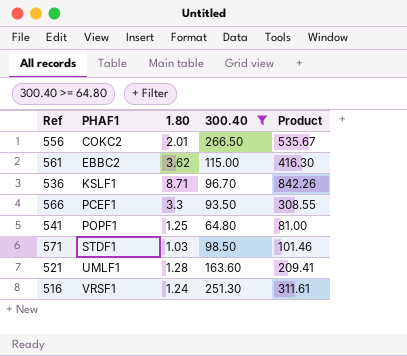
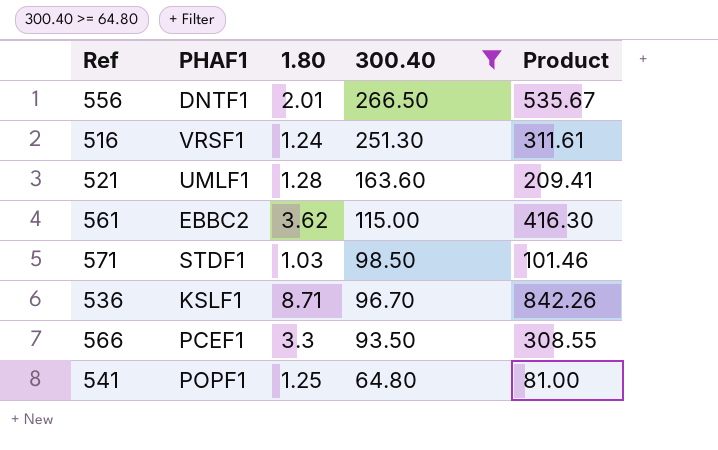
row order: PHAF1 ascending -> 300.40 descending
556 | PHAF1: COKC2 -> DNTF1

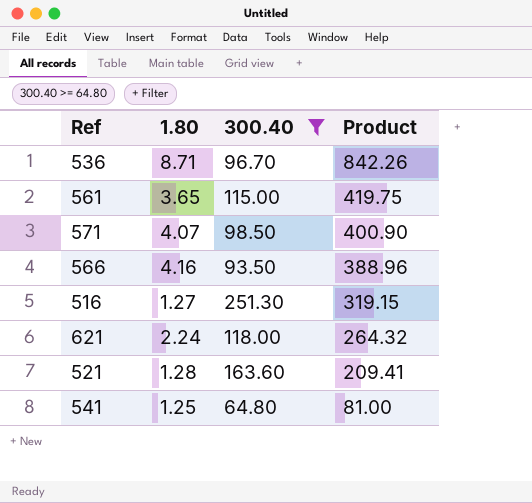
row order: 300.40 descending -> Product descending
column PHAF1 | position: 2 -> none
row 556: DNTF1 | 2.01 | 266.50 | 535.67 -> none
561 | 1.80: 3.62 -> 3.65
561 | Product: 416.30 -> 419.75
571 | 1.80: 1.03 -> 4.07
571 | Product: 101.46 -> 400.90
566 | 1.80: 3.3 -> 4.16
566 | Product: 308.55 -> 388.96
516 | 1.80: 1.24 -> 1.27
516 | Product: 311.61 -> 319.15
row 621: none -> 2.24 | 118.00 | 264.32

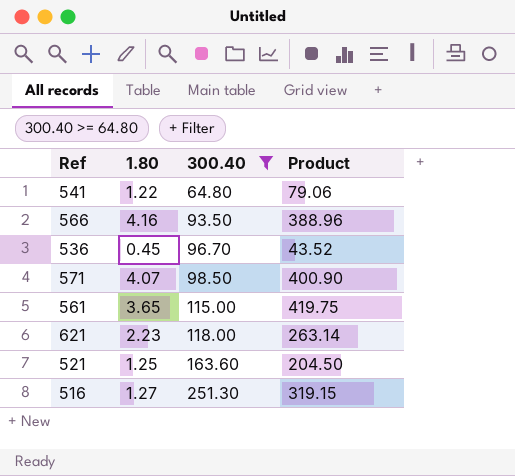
row order: Product descending -> 300.40 ascending
541 | 1.80: 1.25 -> 1.22
541 | Product: 81.00 -> 79.06
536 | 1.80: 8.71 -> 0.45
536 | Product: 842.26 -> 43.52
621 | 1.80: 2.24 -> 2.23
621 | Product: 264.32 -> 263.14
521 | 1.80: 1.28 -> 1.25
521 | Product: 209.41 -> 204.50

